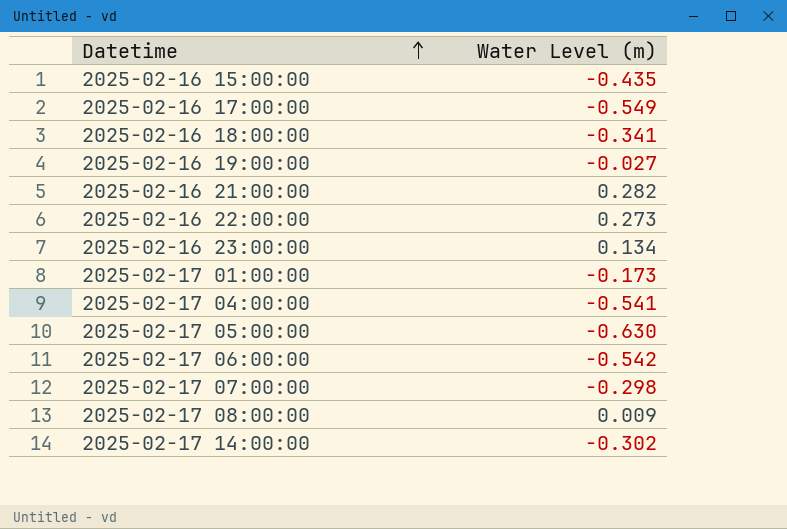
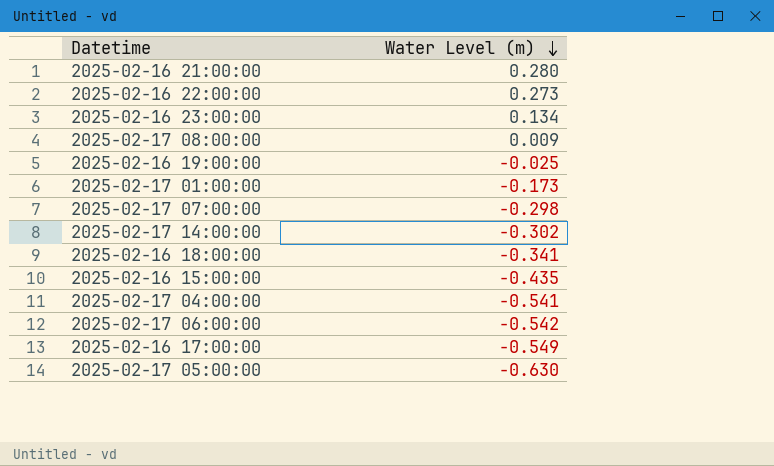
row order: Datetime ascending -> Water Level (m) descending
2025-02-16 21:00:00 | Water Level (m): 0.282 -> 0.280
2025-02-16 19:00:00 | Water Level (m): -0.027 -> -0.025

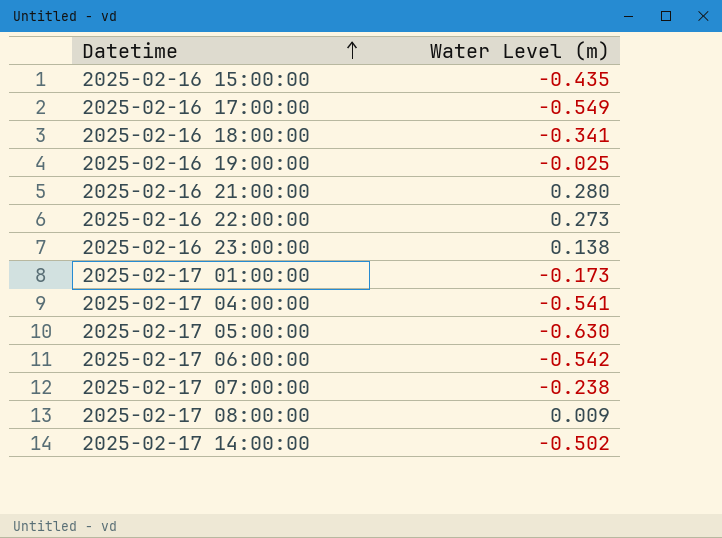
row order: Water Level (m) descending -> Datetime ascending
2025-02-16 23:00:00 | Water Level (m): 0.134 -> 0.138
2025-02-17 07:00:00 | Water Level (m): -0.298 -> -0.238
2025-02-17 14:00:00 | Water Level (m): -0.302 -> -0.502

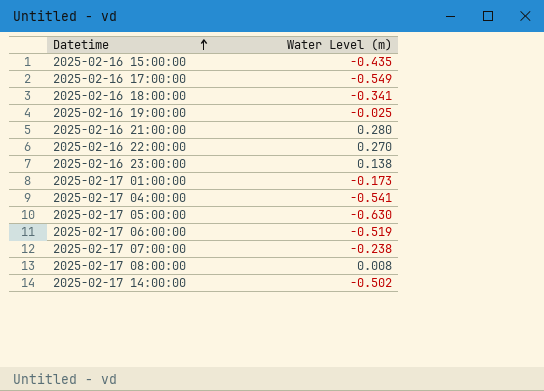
2025-02-16 22:00:00 | Water Level (m): 0.273 -> 0.270
2025-02-17 06:00:00 | Water Level (m): -0.542 -> -0.519
2025-02-17 08:00:00 | Water Level (m): 0.009 -> 0.008

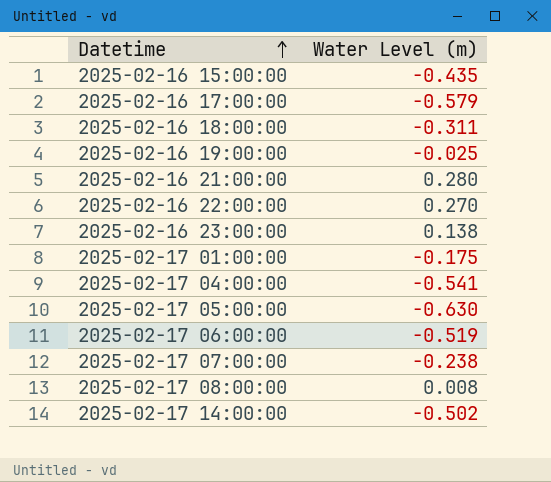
2025-02-16 17:00:00 | Water Level (m): -0.549 -> -0.579
2025-02-16 18:00:00 | Water Level (m): -0.341 -> -0.311
2025-02-17 01:00:00 | Water Level (m): -0.173 -> -0.175

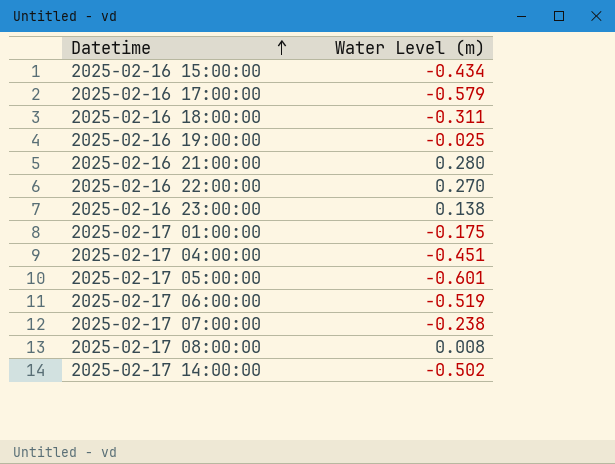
2025-02-16 15:00:00 | Water Level (m): -0.435 -> -0.434
2025-02-17 04:00:00 | Water Level (m): -0.541 -> -0.451
2025-02-17 05:00:00 | Water Level (m): -0.630 -> -0.601

